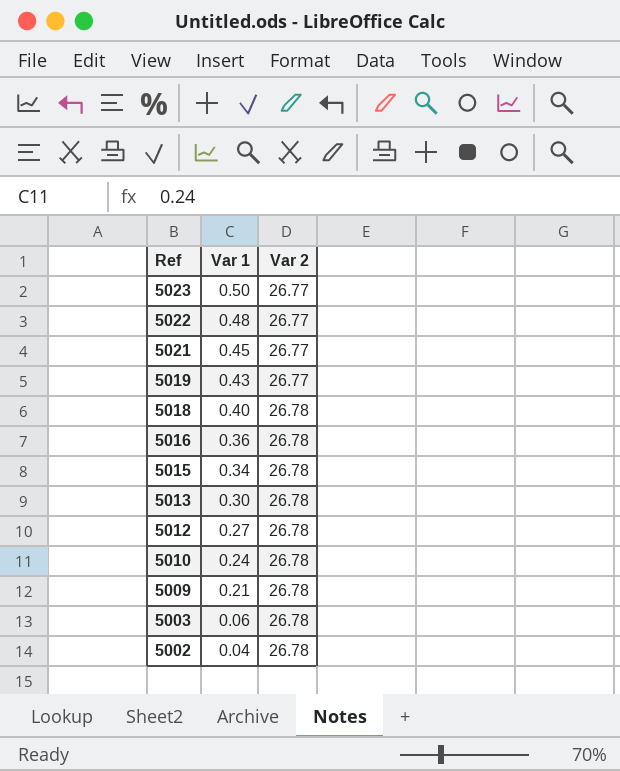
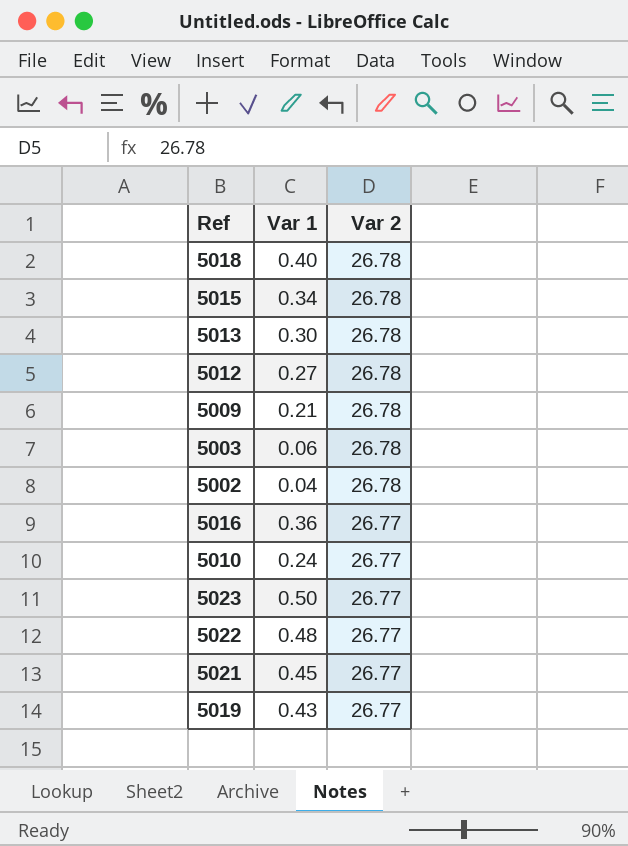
row order: Ref descending -> Var 2 descending
5016 | Var 2: 26.78 -> 26.77
5010 | Var 2: 26.78 -> 26.77

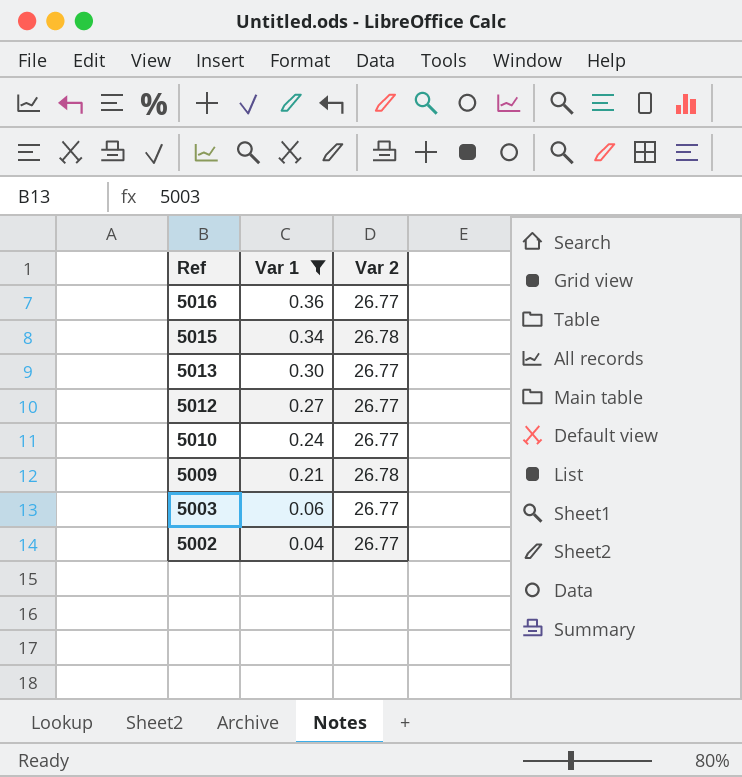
filter: none -> Var 1 <= 0.36
row order: Var 2 descending -> Ref descending
5013 | Var 2: 26.78 -> 26.77
5012 | Var 2: 26.78 -> 26.77
5003 | Var 2: 26.78 -> 26.77
5002 | Var 2: 26.78 -> 26.77

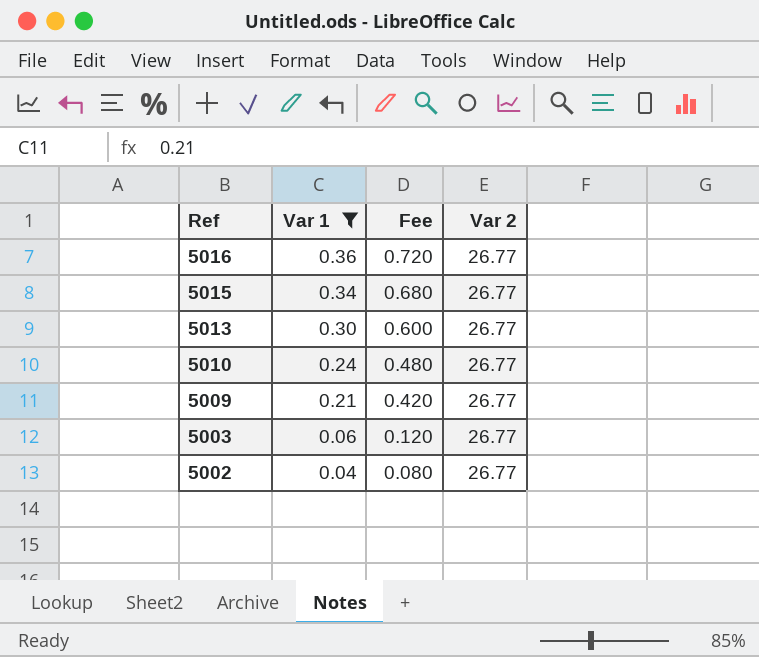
column Fee | formula: none -> [Var 1] * 2
row 5012: 0.27 | 26.77 -> none
5015 | Var 2: 26.78 -> 26.77
5009 | Var 2: 26.78 -> 26.77

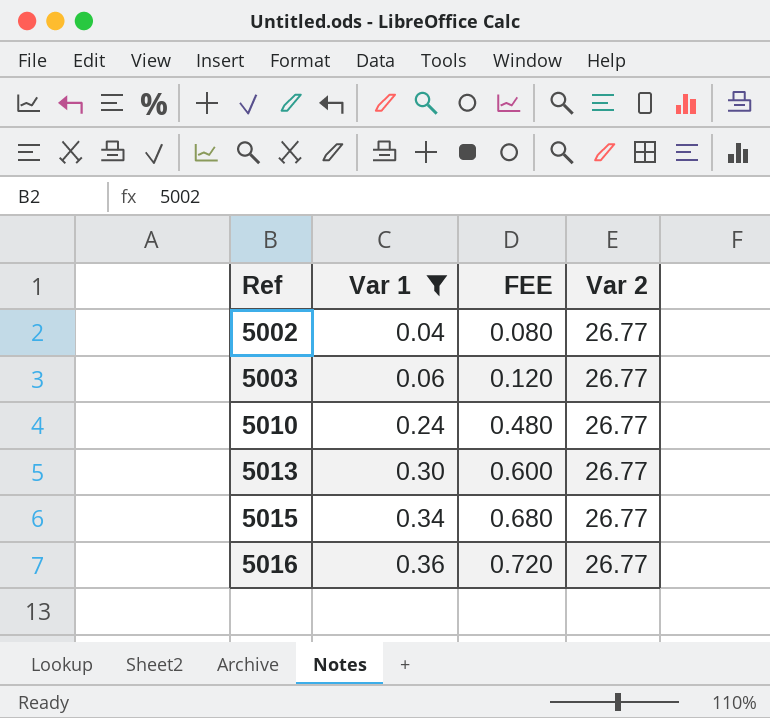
row order: Ref descending -> Ref ascending
column name: Fee -> FEE
row 5009: 0.21 | 0.420 | 26.77 -> none

